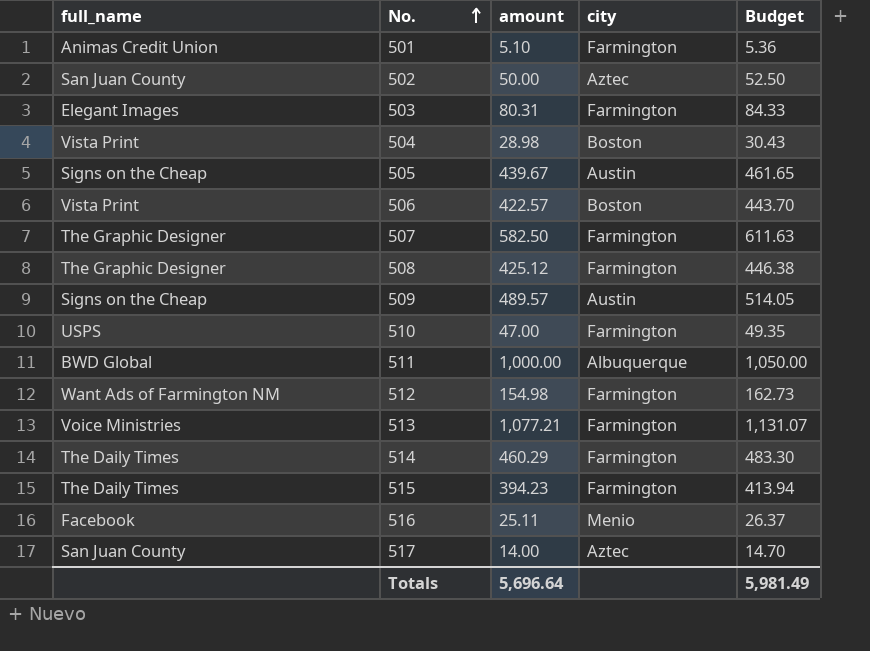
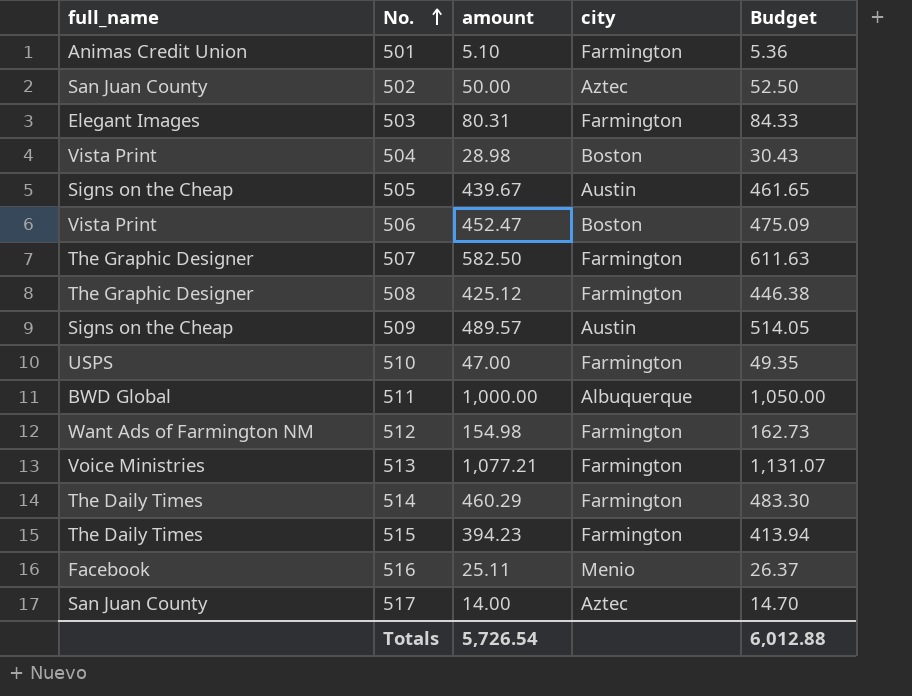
506 | amount: 422.57 -> 452.47
506 | Budget: 443.70 -> 475.09
Totals | amount: 5,696.64 -> 5,726.54
Totals | Budget: 5,981.49 -> 6,012.88

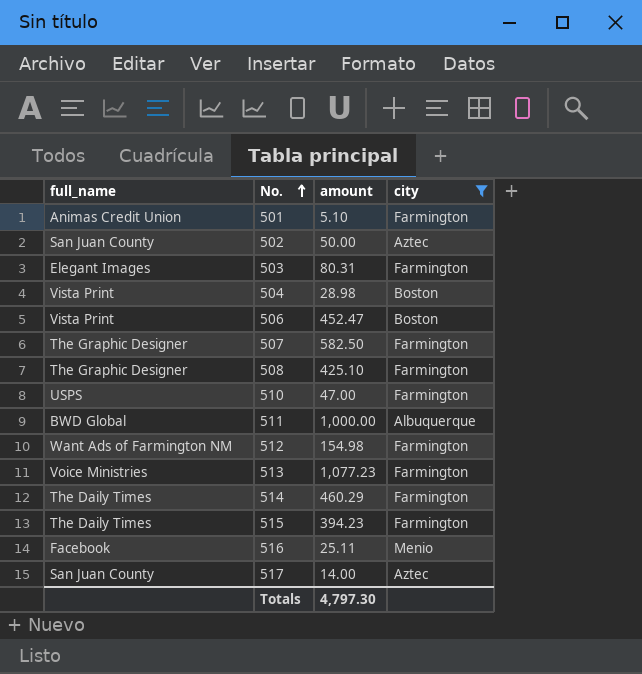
filter: none -> city != Austin
column Budget | formula: [amount] * 1.05 -> none
508 | amount: 425.12 -> 425.10
513 | amount: 1,077.21 -> 1,077.23
Totals | amount: 5,726.54 -> 4,797.30

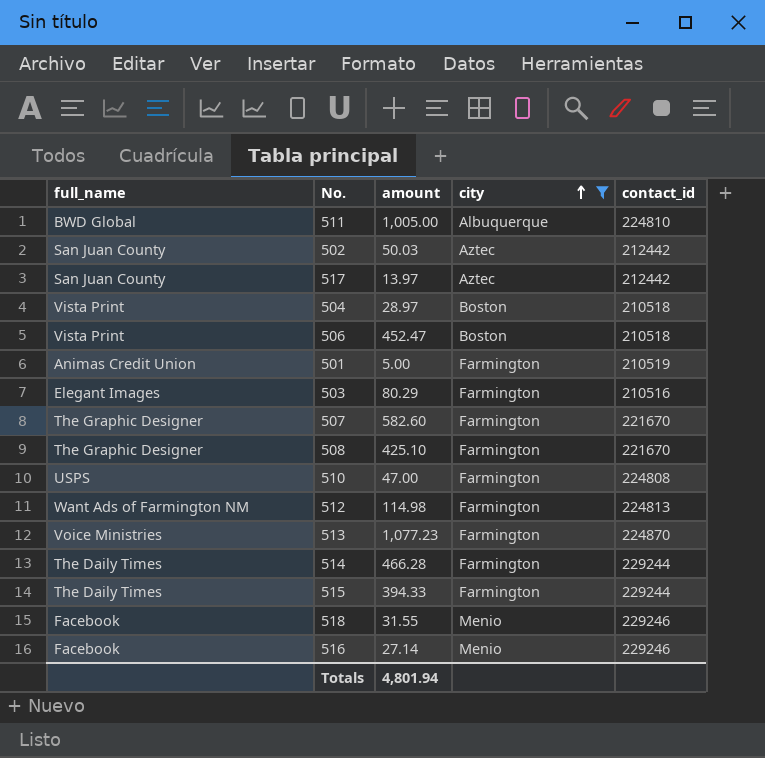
row order: No. ascending -> city ascending
column contact_id | position: none -> 5
511 | amount: 1,000.00 -> 1,005.00
502 | amount: 50.00 -> 50.03
517 | amount: 14.00 -> 13.97
504 | amount: 28.98 -> 28.97
501 | amount: 5.10 -> 5.00
503 | amount: 80.31 -> 80.29
507 | amount: 582.50 -> 582.60
512 | amount: 154.98 -> 114.98
514 | amount: 460.29 -> 466.28
515 | amount: 394.23 -> 394.33
row 518: none -> Facebook | 31.55 | Menio | 229246
516 | amount: 25.11 -> 27.14
Totals | amount: 4,797.30 -> 4,801.94

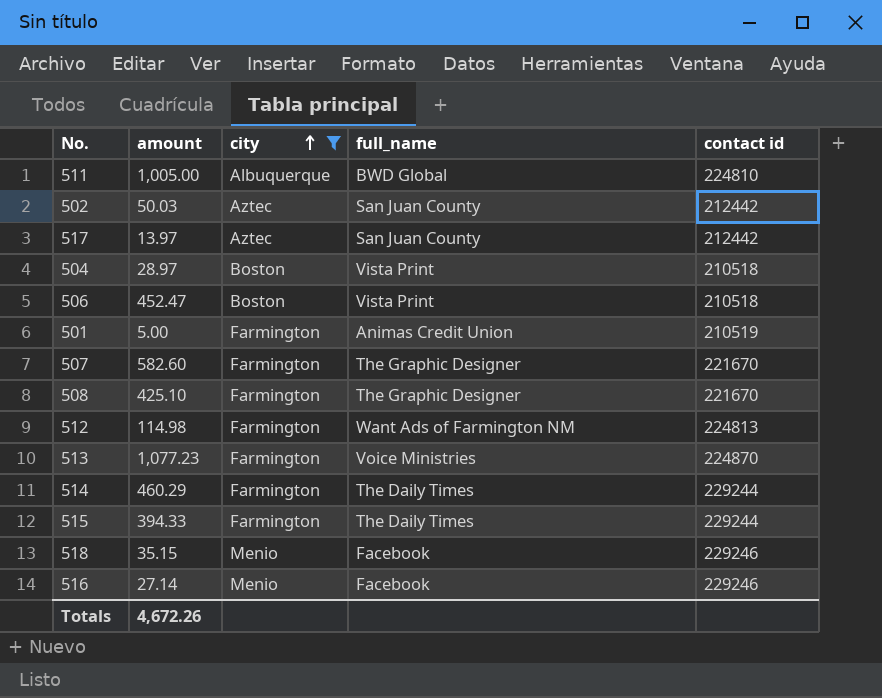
column full_name | position: 1 -> 4
column name: contact_id -> contact id
row 503: Elegant Images | 80.29 | Farmington | 210516 -> none
row 510: USPS | 47.00 | Farmington | 224808 -> none
514 | amount: 466.28 -> 460.29
518 | amount: 31.55 -> 35.15
Totals | amount: 4,801.94 -> 4,672.26

